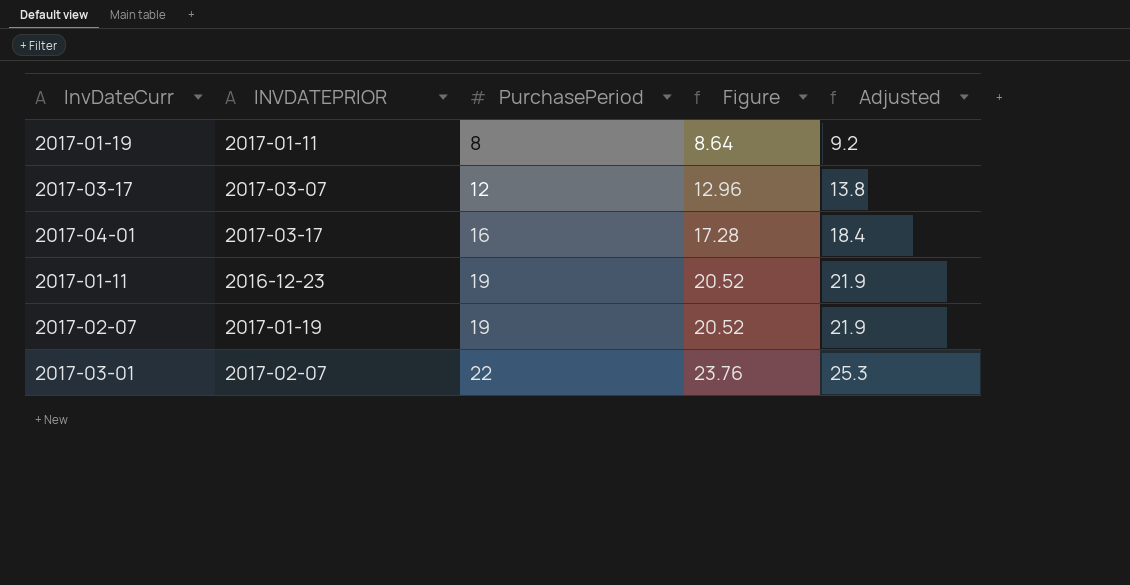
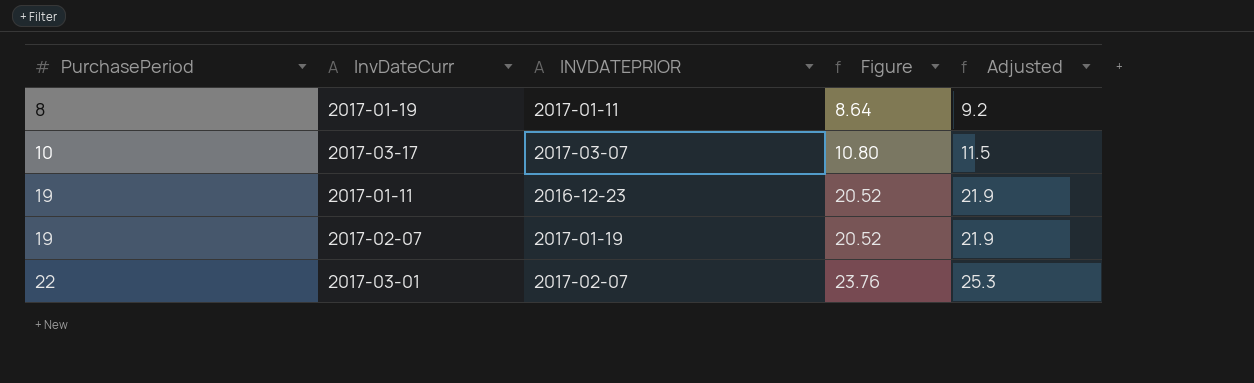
column PurchasePeriod | position: 3 -> 1
row 2017-04-01: 2017-03-17 | 16 | 17.28 | 18.4 -> none
2017-03-17 | PurchasePeriod: 12 -> 10
2017-03-17 | Figure: 12.96 -> 10.80
2017-03-17 | Adjusted: 13.8 -> 11.5

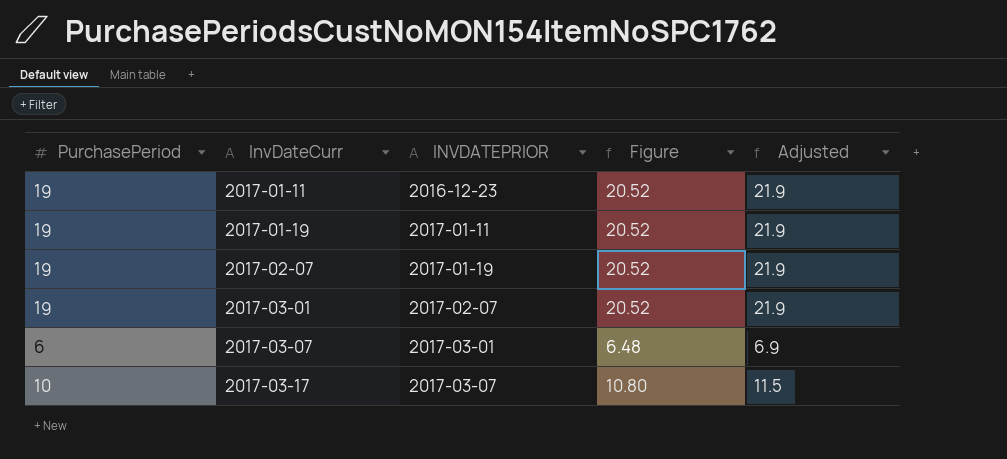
row order: PurchasePeriod ascending -> InvDateCurr ascending
2017-01-19 | PurchasePeriod: 8 -> 19
2017-01-19 | Figure: 8.64 -> 20.52
2017-01-19 | Adjusted: 9.2 -> 21.9
2017-03-01 | PurchasePeriod: 22 -> 19
2017-03-01 | Figure: 23.76 -> 20.52
2017-03-01 | Adjusted: 25.3 -> 21.9
row 2017-03-07: none -> 6 | 2017-03-01 | 6.48 | 6.9

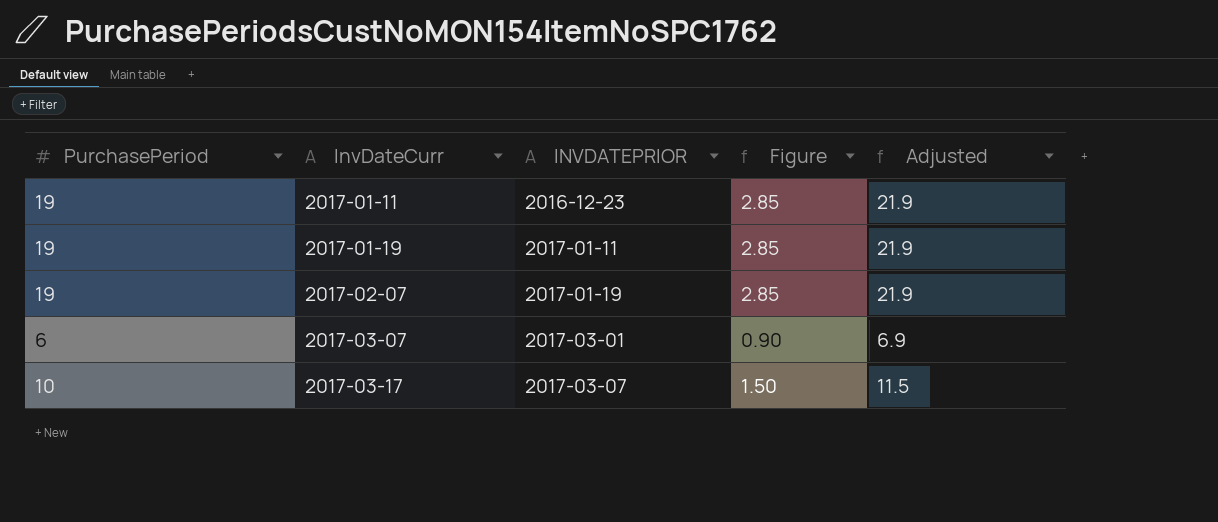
column Figure | formula: [PurchasePeriod] * 1.08 -> [PurchasePeriod] * 0.15
row 2017-03-01: 19 | 2017-02-07 | 20.52 | 21.9 -> none

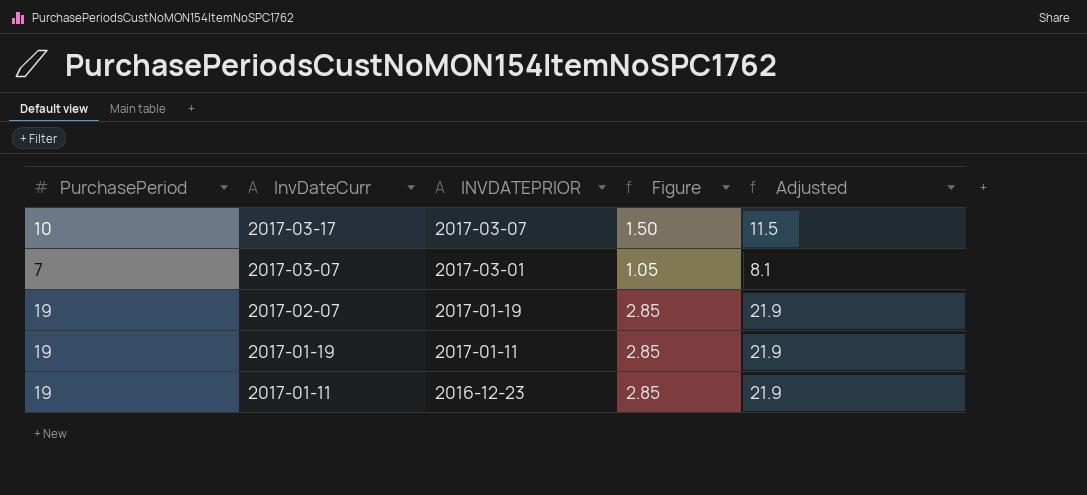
row order: InvDateCurr ascending -> InvDateCurr descending
2017-03-07 | PurchasePeriod: 6 -> 7
2017-03-07 | Figure: 0.90 -> 1.05
2017-03-07 | Adjusted: 6.9 -> 8.1

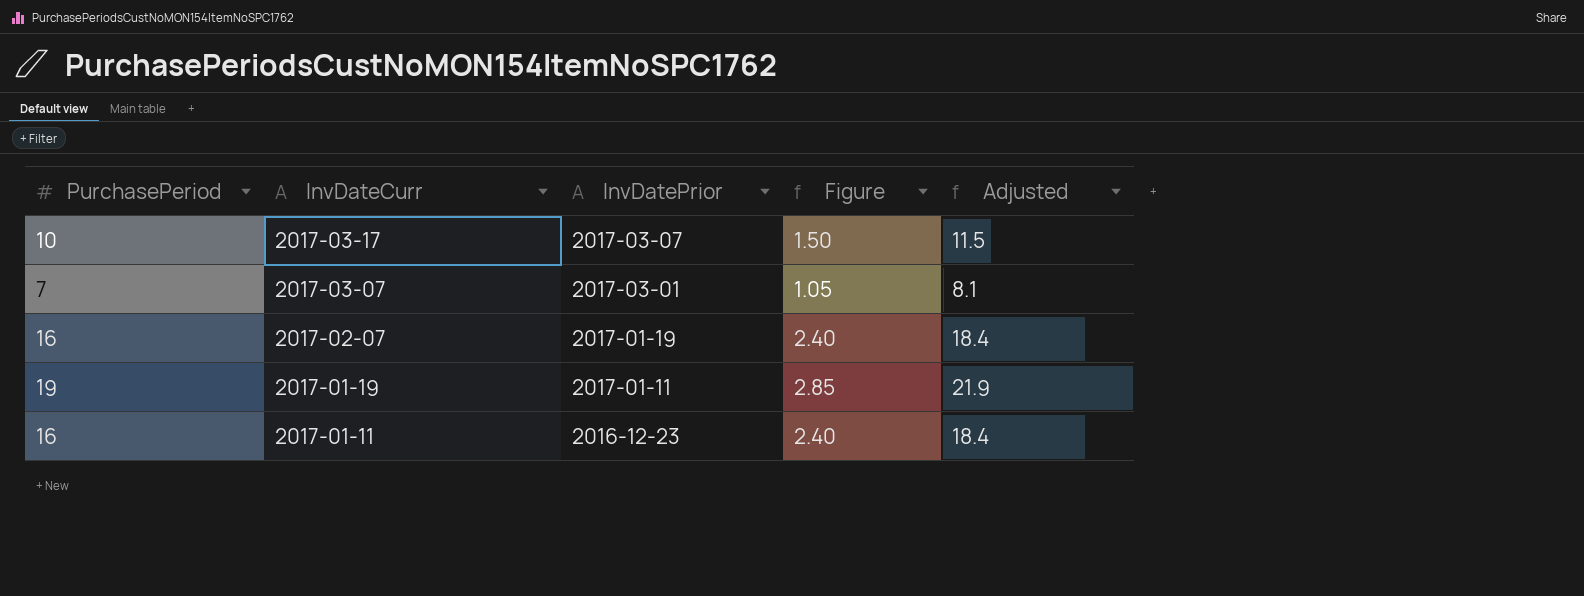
column name: INVDATEPRIOR -> InvDatePrior
2017-02-07 | PurchasePeriod: 19 -> 16
2017-02-07 | Figure: 2.85 -> 2.40
2017-02-07 | Adjusted: 21.9 -> 18.4
2017-01-11 | PurchasePeriod: 19 -> 16
2017-01-11 | Figure: 2.85 -> 2.40
2017-01-11 | Adjusted: 21.9 -> 18.4

